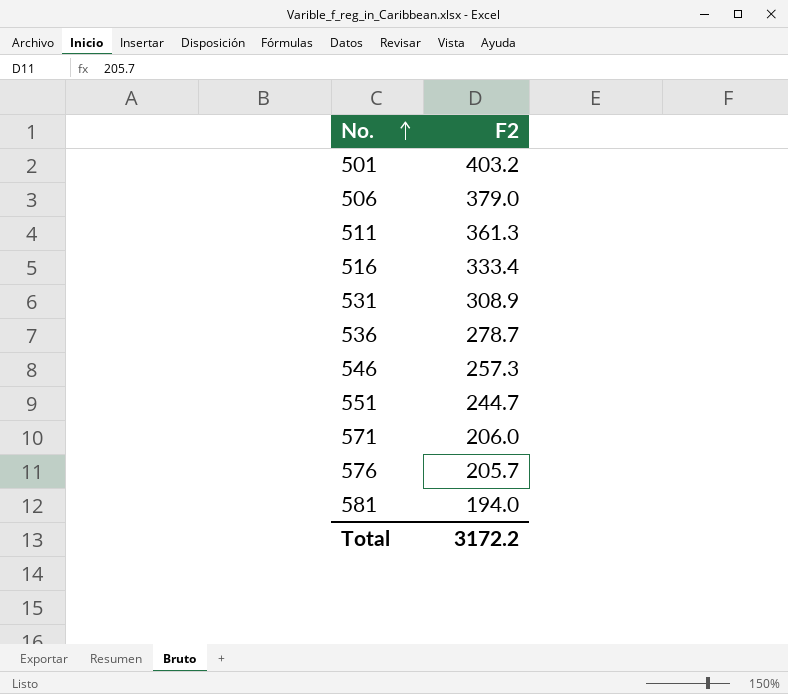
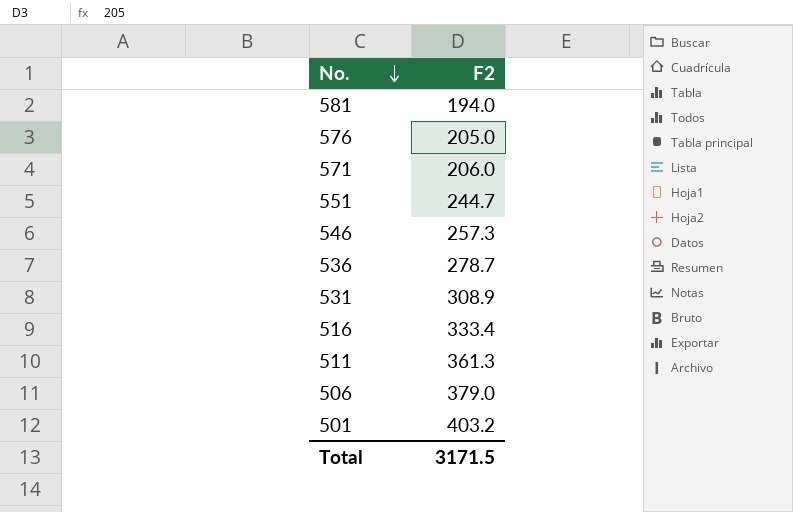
row order: No. ascending -> No. descending
576 | F2: 205.7 -> 205.0
Total | F2: 3172.2 -> 3171.5

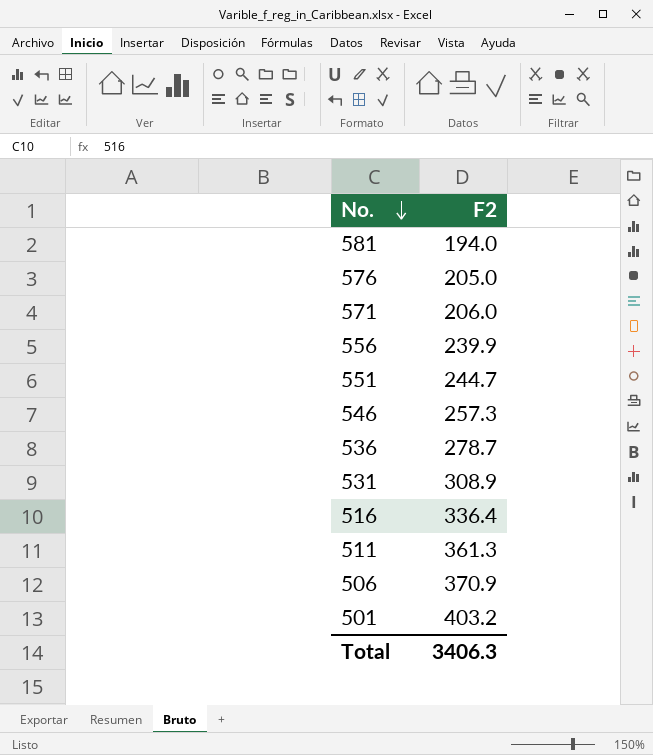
row 556: none -> 239.9
516 | F2: 333.4 -> 336.4
506 | F2: 379.0 -> 370.9
Total | F2: 3171.5 -> 3406.3

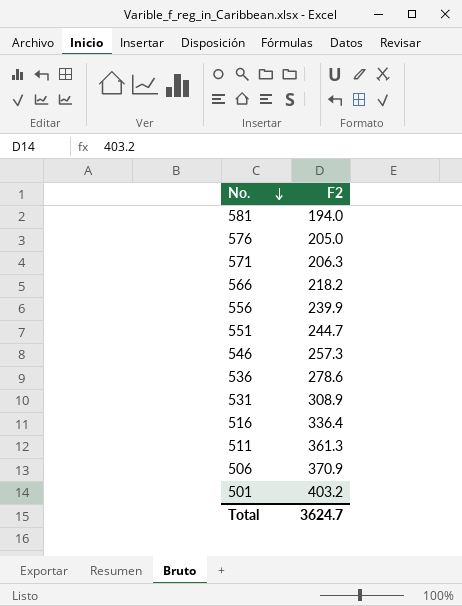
571 | F2: 206.0 -> 206.3
row 566: none -> 218.2
536 | F2: 278.7 -> 278.6
Total | F2: 3406.3 -> 3624.7

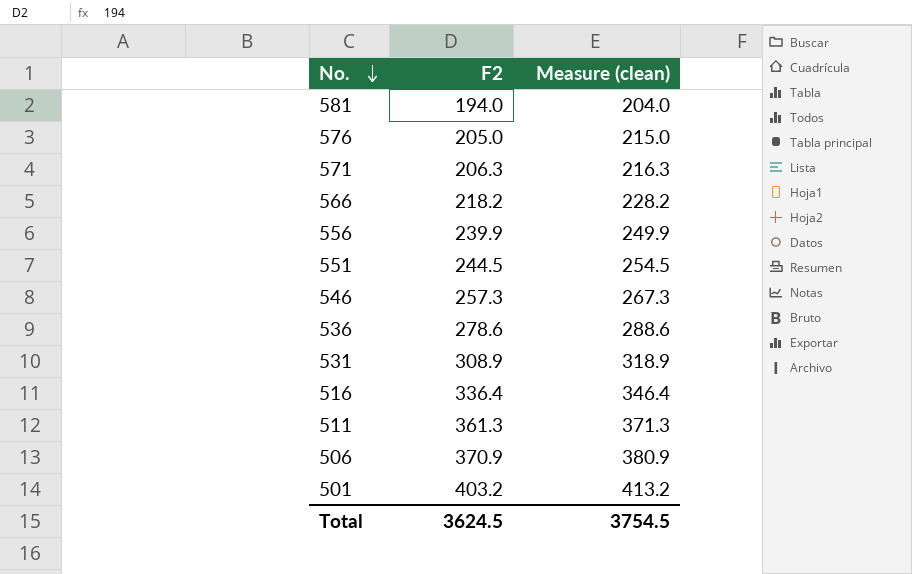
column Measure (clean) | formula: none -> [F2] + 10
551 | F2: 244.7 -> 244.5
Total | F2: 3624.7 -> 3624.5

